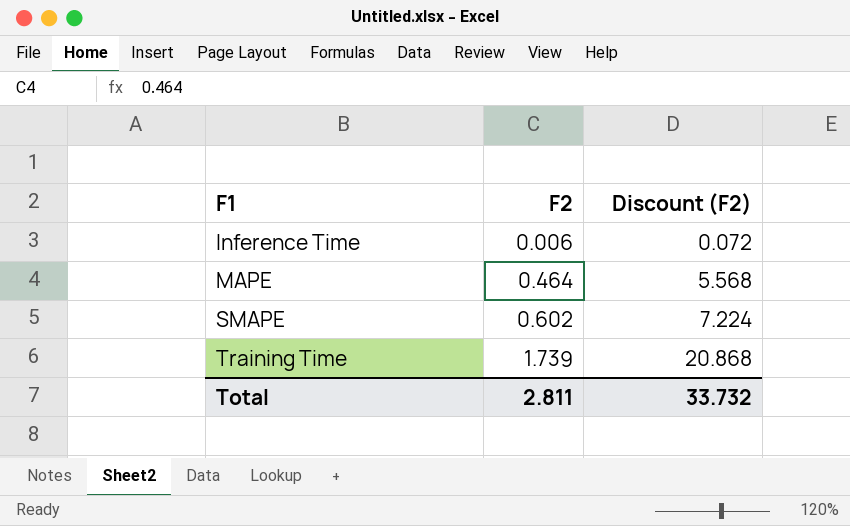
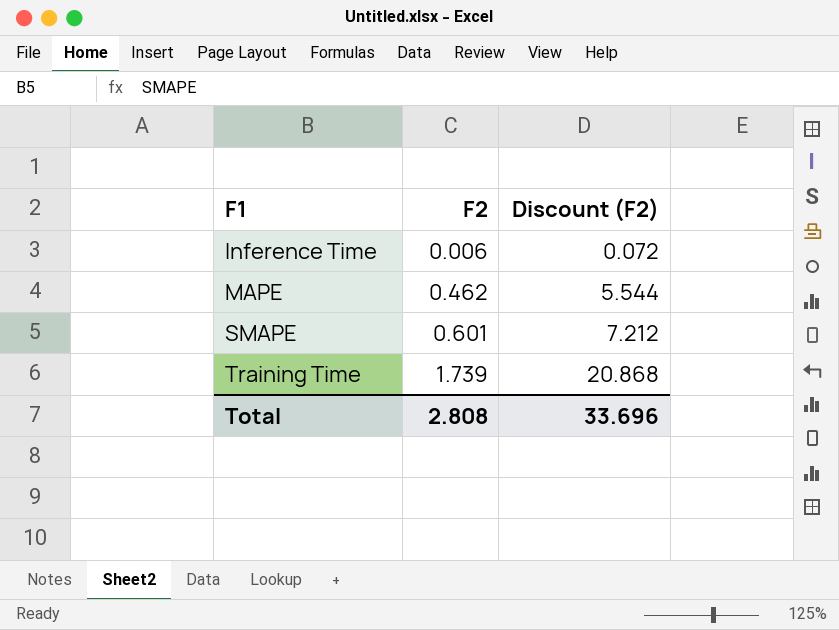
MAPE | F2: 0.464 -> 0.462
MAPE | Discount (F2): 5.568 -> 5.544
SMAPE | F2: 0.602 -> 0.601
SMAPE | Discount (F2): 7.224 -> 7.212
Total | F2: 2.811 -> 2.808
Total | Discount (F2): 33.732 -> 33.696

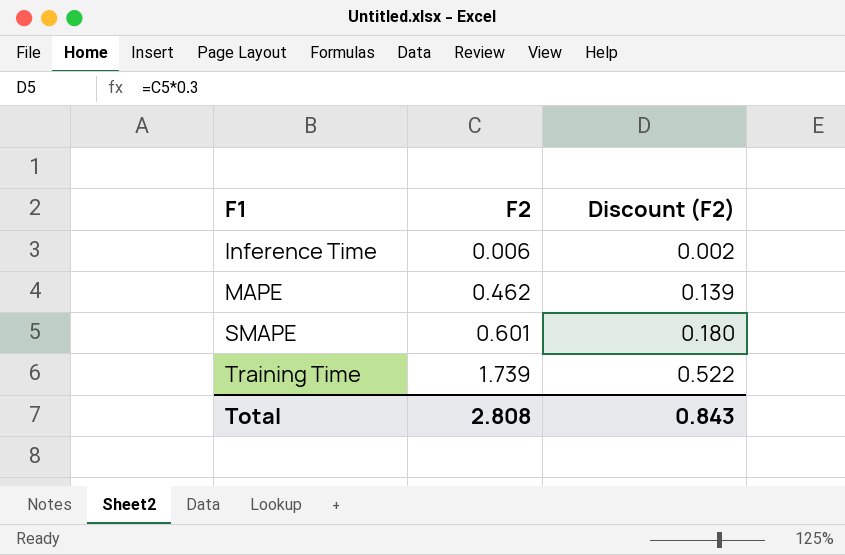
column Discount (F2) | formula: [F2] * 12 -> [F2] * 0.3
Total | Discount (F2): 33.696 -> 0.843

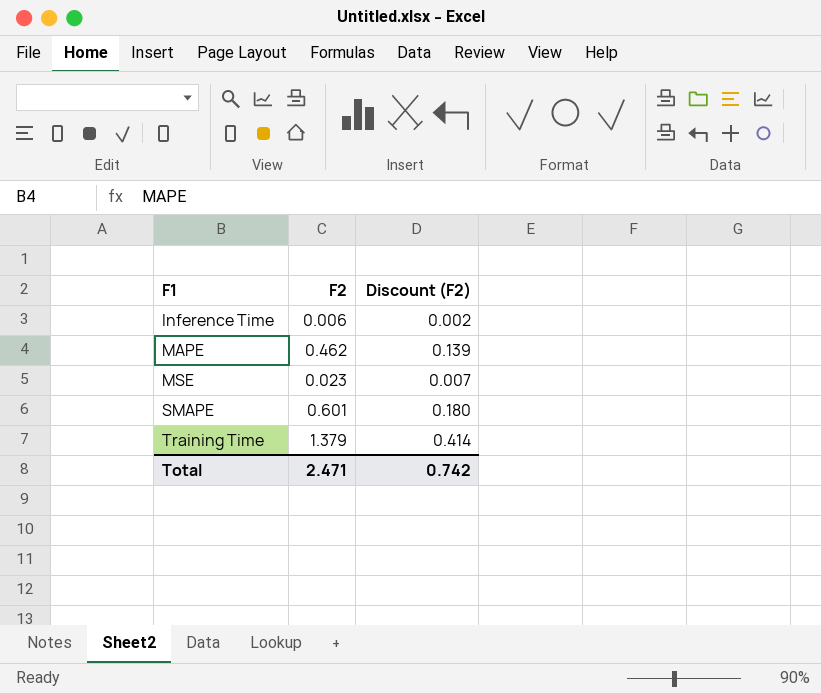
row MSE: none -> 0.023 | 0.007
Training Time | F2: 1.739 -> 1.379
Training Time | Discount (F2): 0.522 -> 0.414
Total | F2: 2.808 -> 2.471
Total | Discount (F2): 0.843 -> 0.742

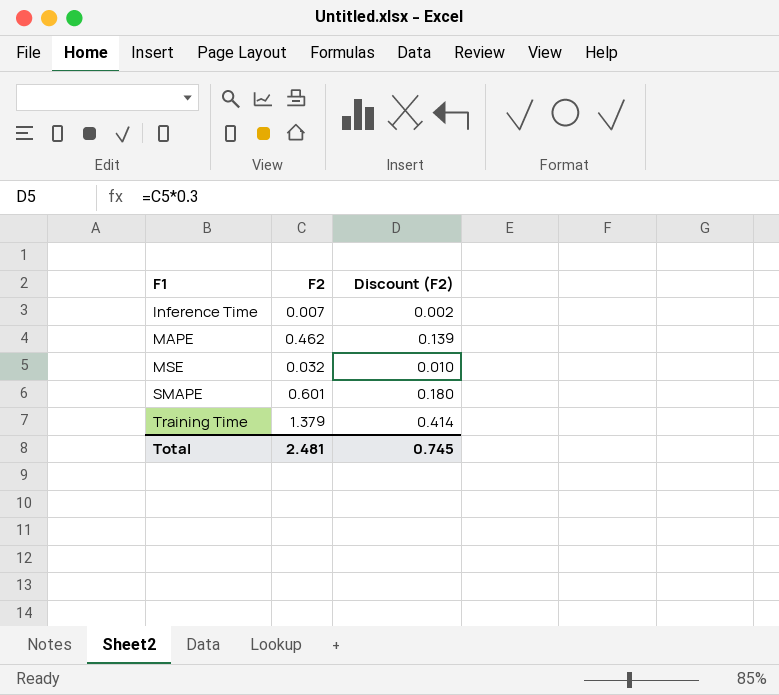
Inference Time | F2: 0.006 -> 0.007
MSE | F2: 0.023 -> 0.032
MSE | Discount (F2): 0.007 -> 0.010
Total | F2: 2.471 -> 2.481
Total | Discount (F2): 0.742 -> 0.745

